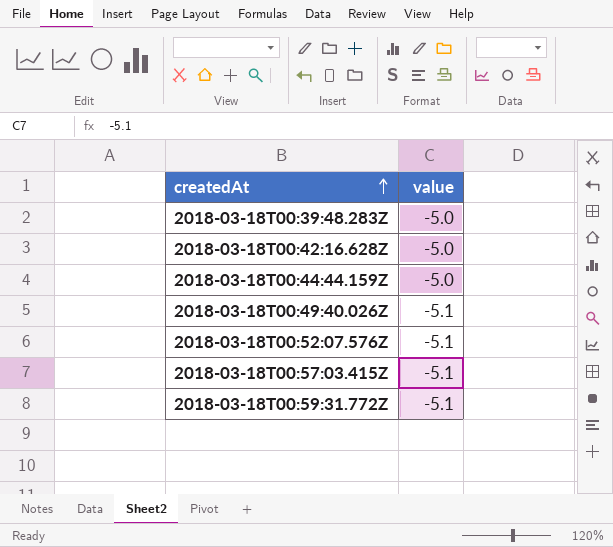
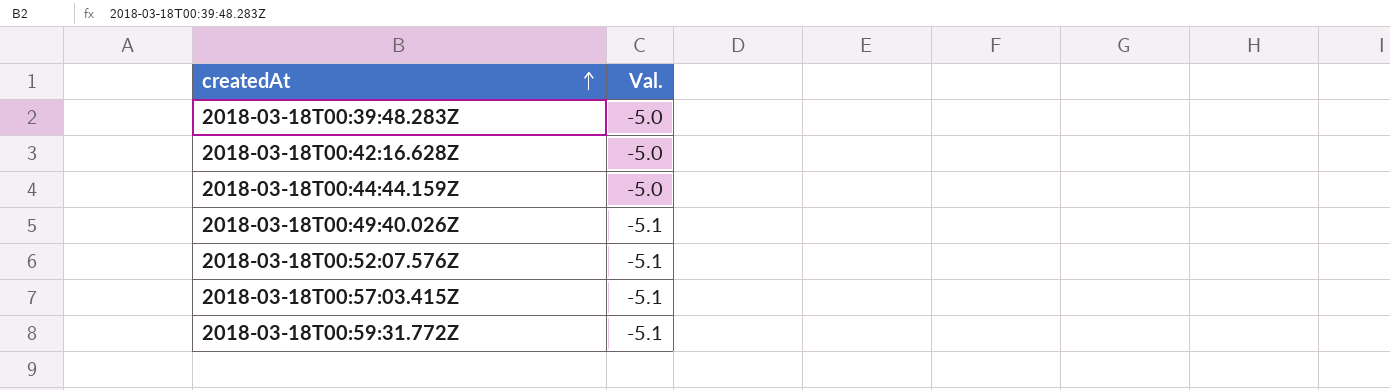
column name: value -> Val.

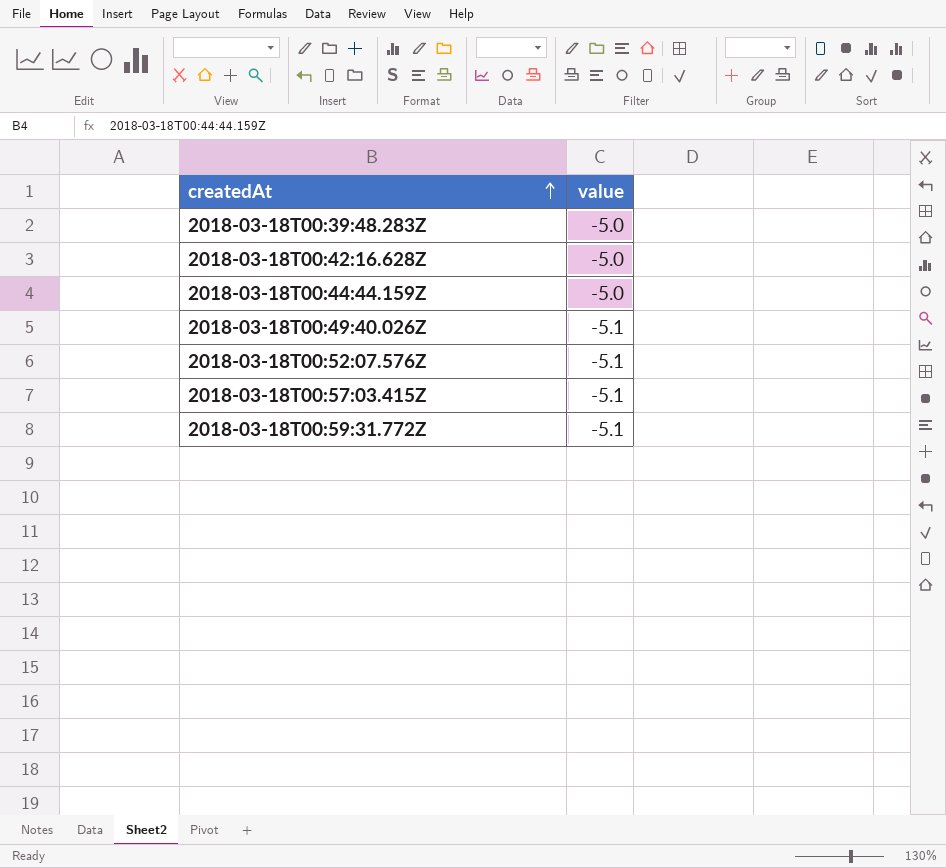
column name: Val. -> value

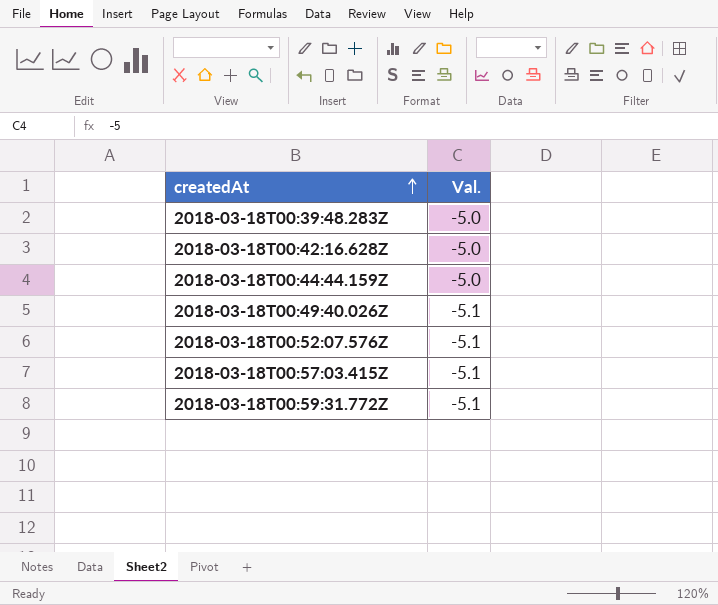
column name: value -> Val.

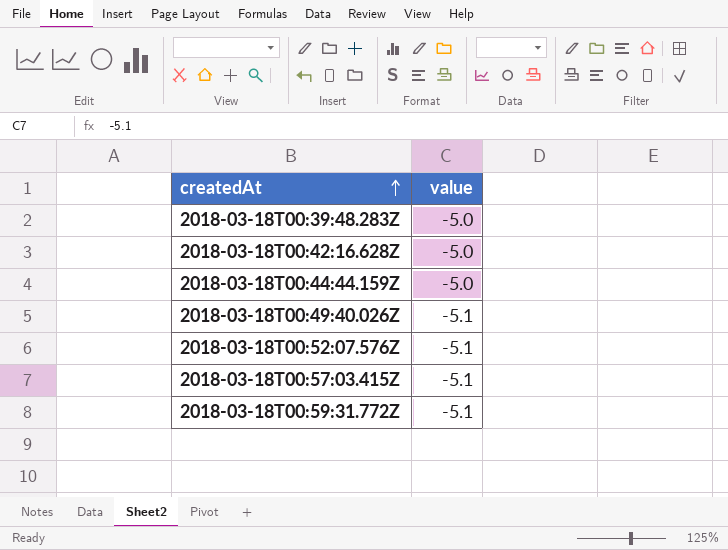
column name: Val. -> value

